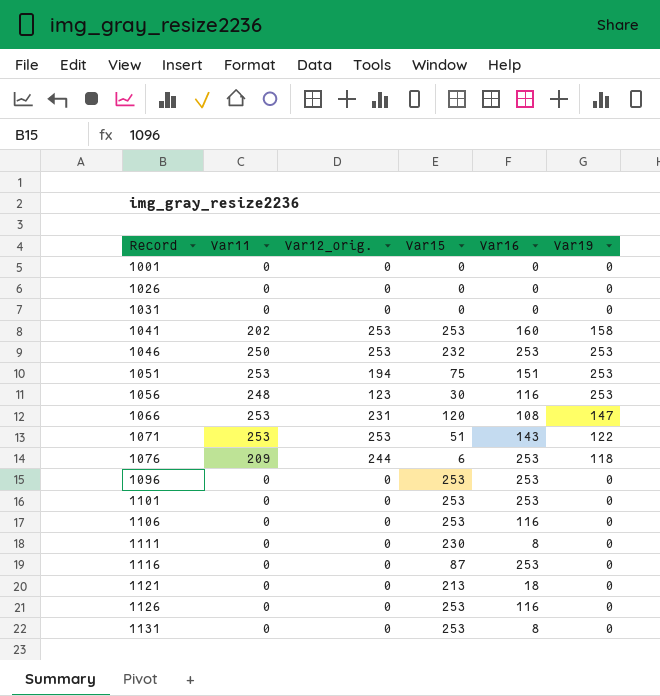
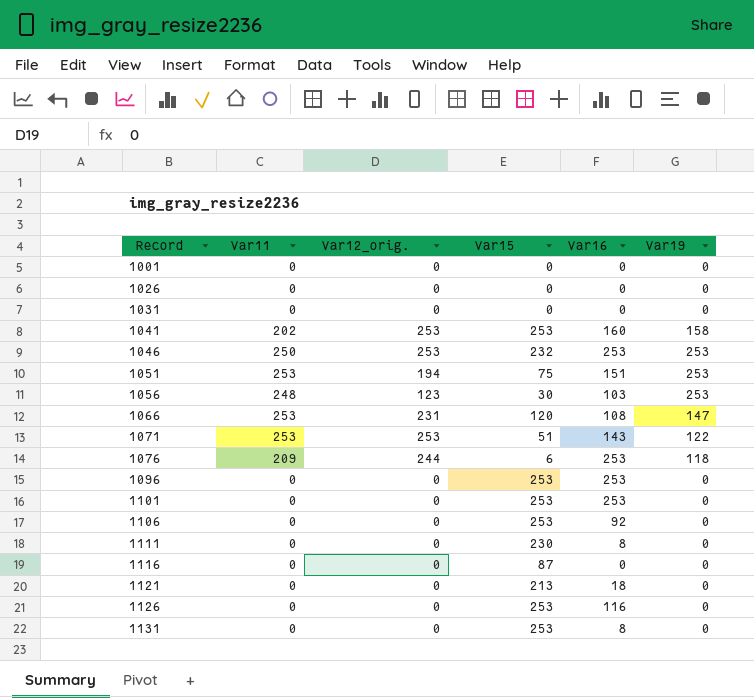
1056 | Var16: 116 -> 103
1106 | Var16: 116 -> 92
1116 | Var16: 253 -> 0

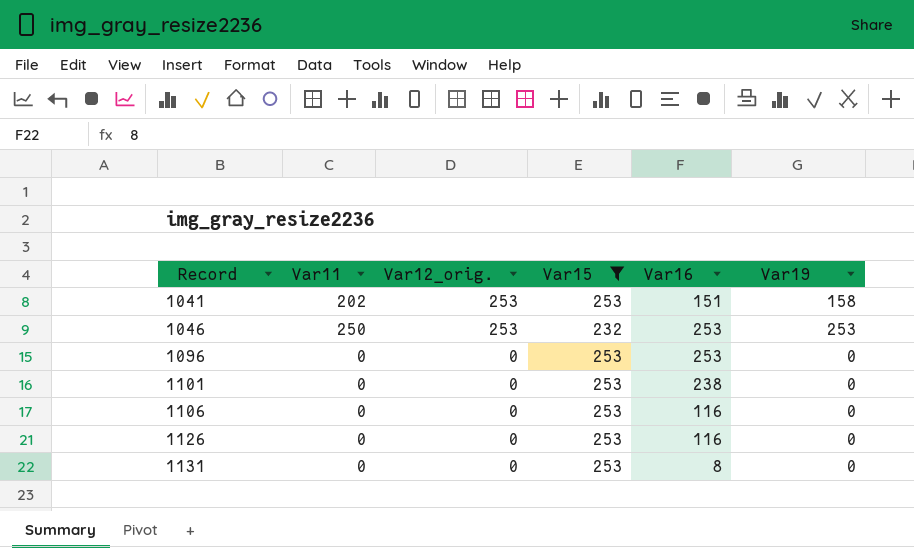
filter: none -> Var15 >= 232
1041 | Var16: 160 -> 151
1101 | Var16: 253 -> 238
1106 | Var16: 92 -> 116

